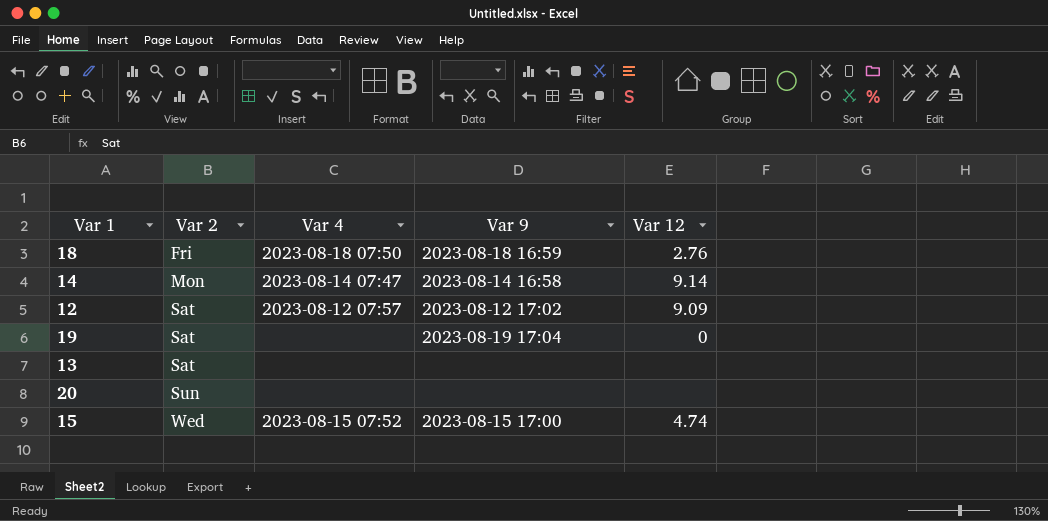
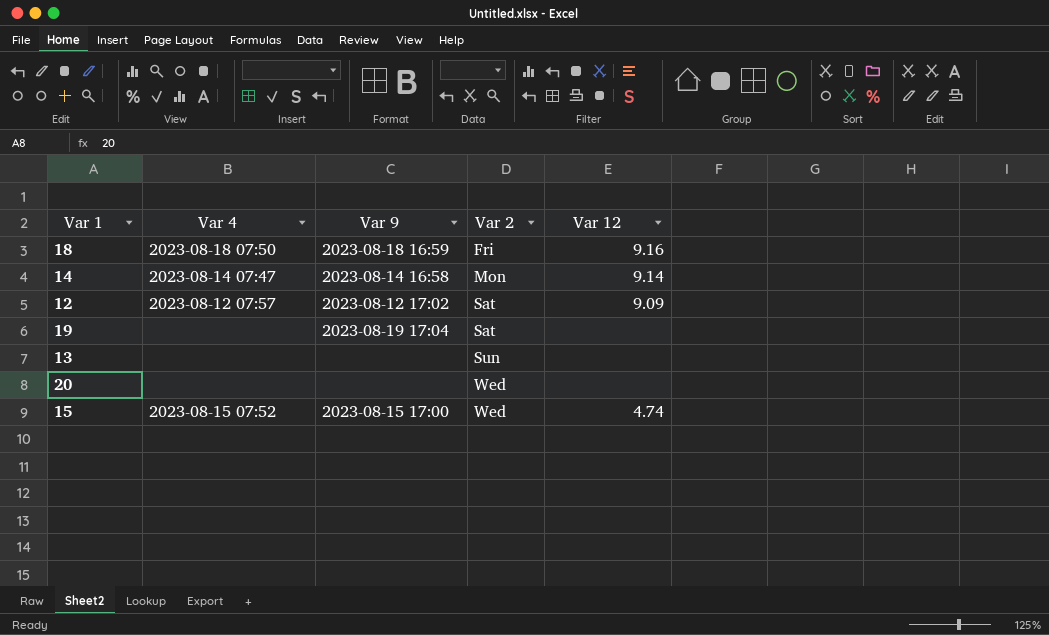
column Var 2 | position: 2 -> 4
18 | Var 12: 2.76 -> 9.16
19 | Var 12: 0 -> none
13 | Var 2: Sat -> Sun
20 | Var 2: Sun -> Wed

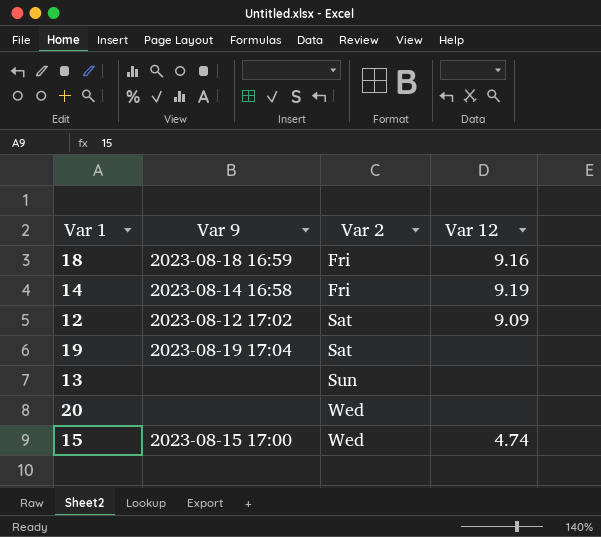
column Var 4 | position: 2 -> none
14 | Var 2: Mon -> Fri
14 | Var 12: 9.14 -> 9.19

